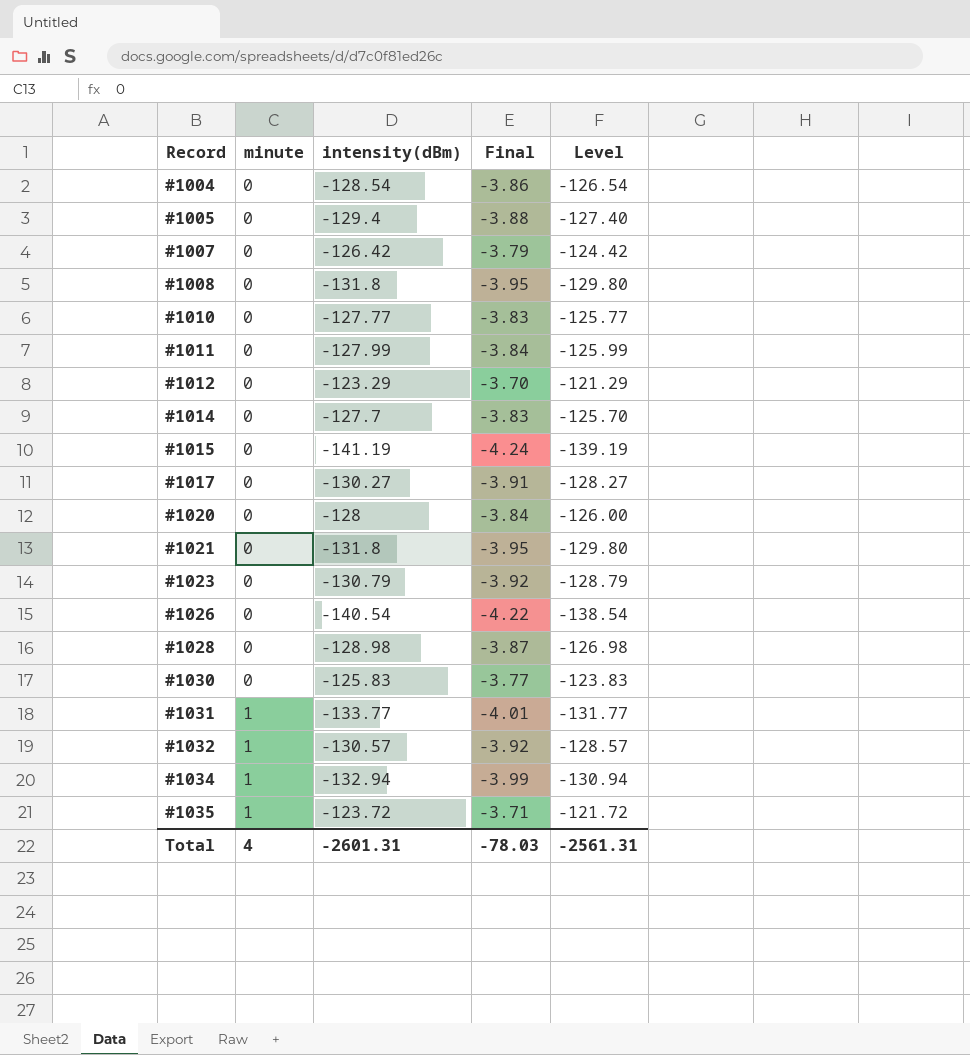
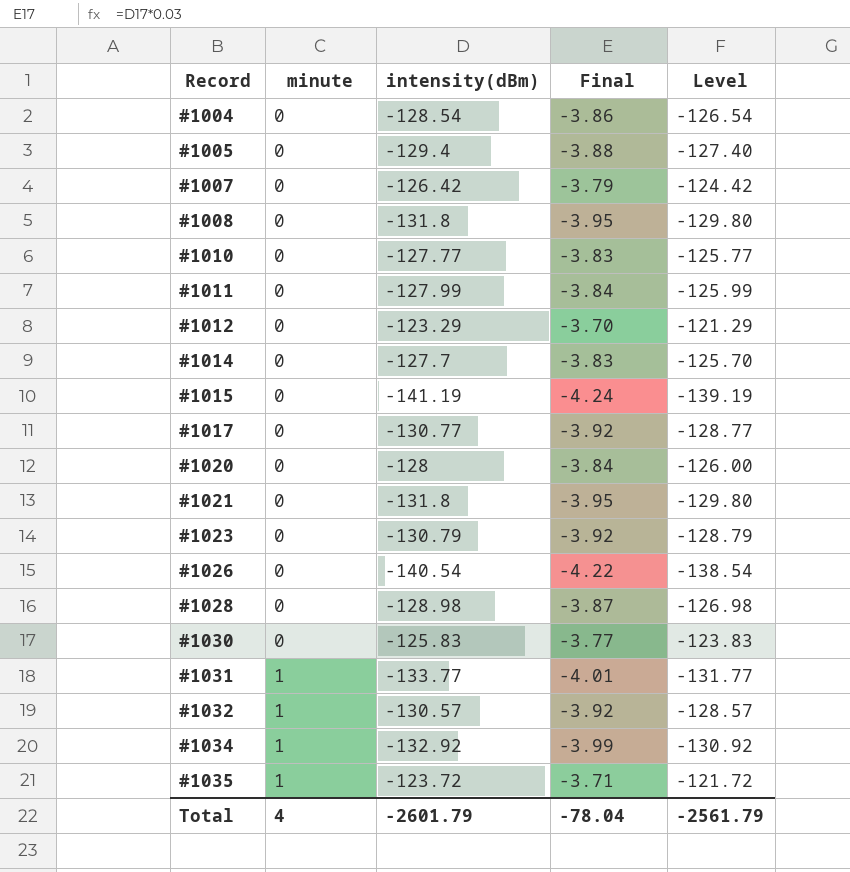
#1017 | intensity(dBm): -130.27 -> -130.77
#1017 | Final: -3.91 -> -3.92
#1017 | Level: -128.27 -> -128.77
#1034 | intensity(dBm): -132.94 -> -132.92
#1034 | Level: -130.94 -> -130.92
Total | intensity(dBm): -2601.31 -> -2601.79
Total | Final: -78.03 -> -78.04
Total | Level: -2561.31 -> -2561.79

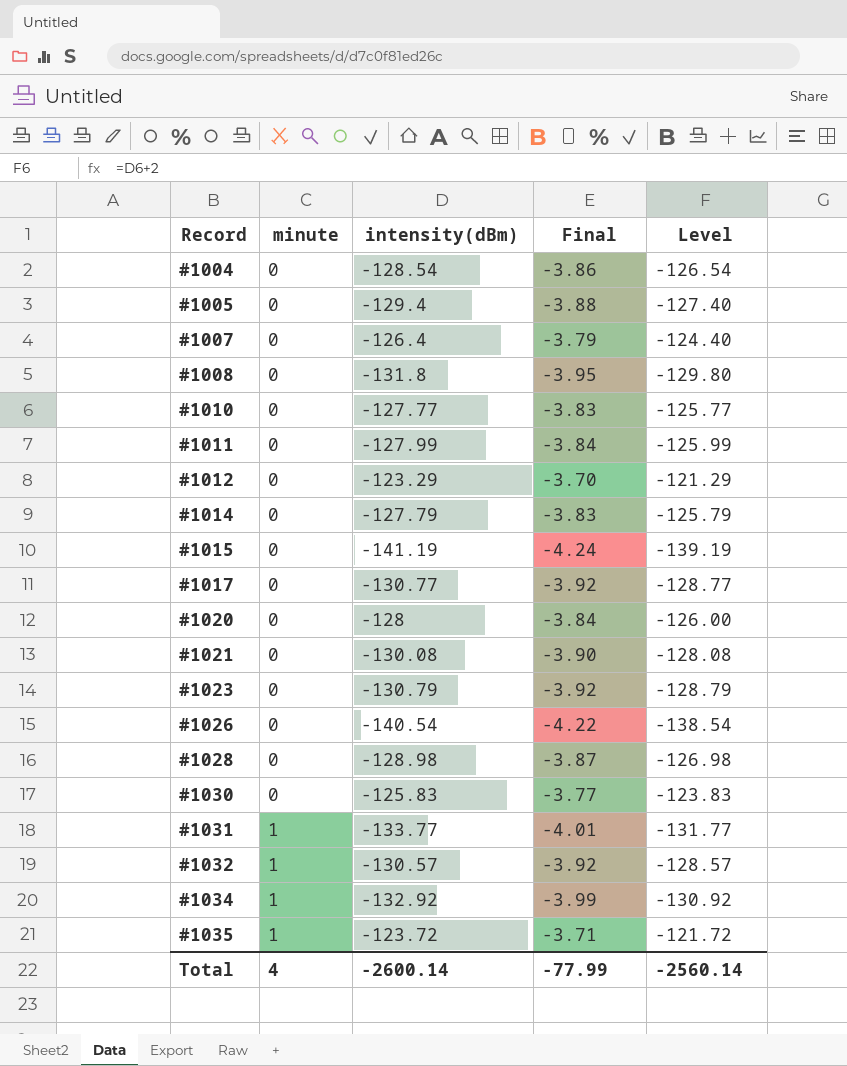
#1007 | intensity(dBm): -126.42 -> -126.4
#1007 | Level: -124.42 -> -124.40
#1014 | intensity(dBm): -127.7 -> -127.79
#1014 | Level: -125.70 -> -125.79
#1021 | intensity(dBm): -131.8 -> -130.08
#1021 | Final: -3.95 -> -3.90
#1021 | Level: -129.80 -> -128.08
Total | intensity(dBm): -2601.79 -> -2600.14
Total | Final: -78.04 -> -77.99
Total | Level: -2561.79 -> -2560.14

